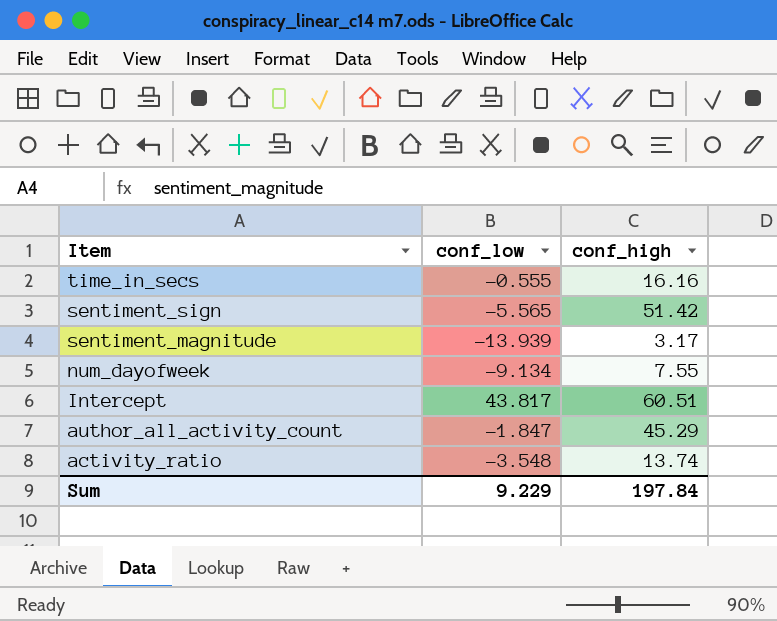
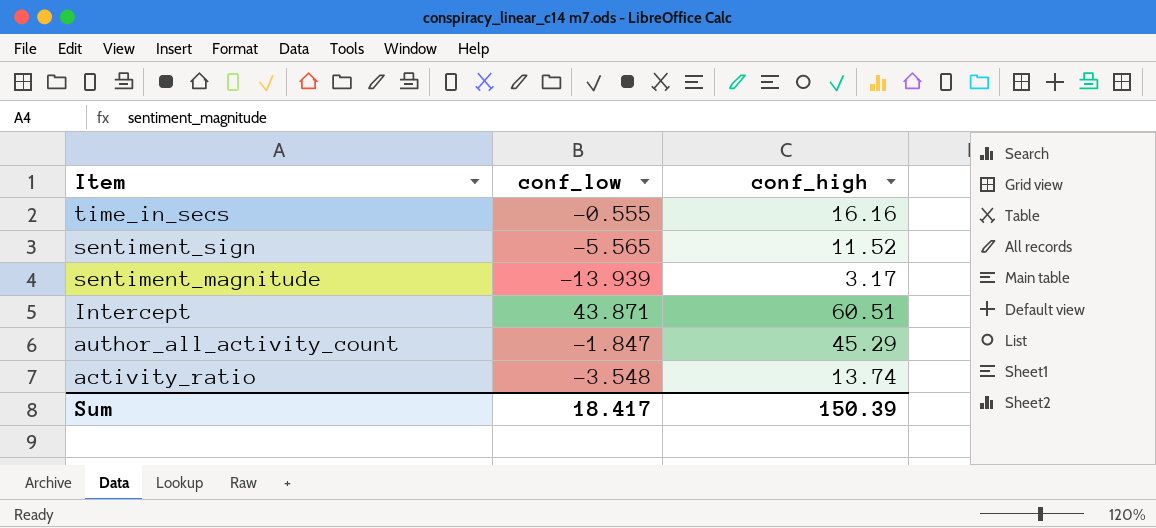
row num_dayofweek: -9.134 | 7.55 -> none
sentiment_sign | conf_high: 51.42 -> 11.52
Intercept | conf_low: 43.817 -> 43.871
Sum | conf_low: 9.229 -> 18.417
Sum | conf_high: 197.84 -> 150.39

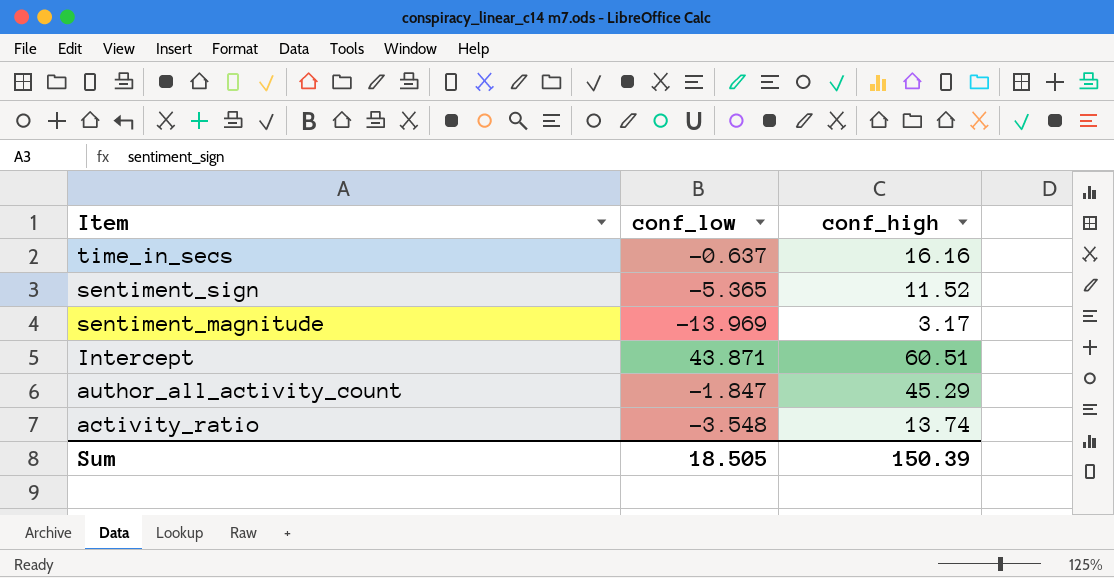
time_in_secs | conf_low: -0.555 -> -0.637
sentiment_sign | conf_low: -5.565 -> -5.365
sentiment_magnitude | conf_low: -13.939 -> -13.969
Sum | conf_low: 18.417 -> 18.505

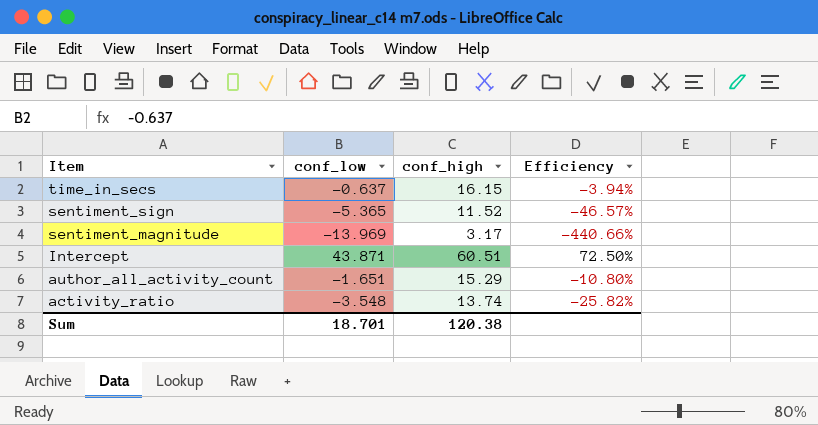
column Efficiency | formula: none -> [conf_low] / [conf_high]
time_in_secs | conf_high: 16.16 -> 16.15
author_all_activity_count | conf_low: -1.847 -> -1.651
author_all_activity_count | conf_high: 45.29 -> 15.29
Sum | conf_low: 18.505 -> 18.701
Sum | conf_high: 150.39 -> 120.38

